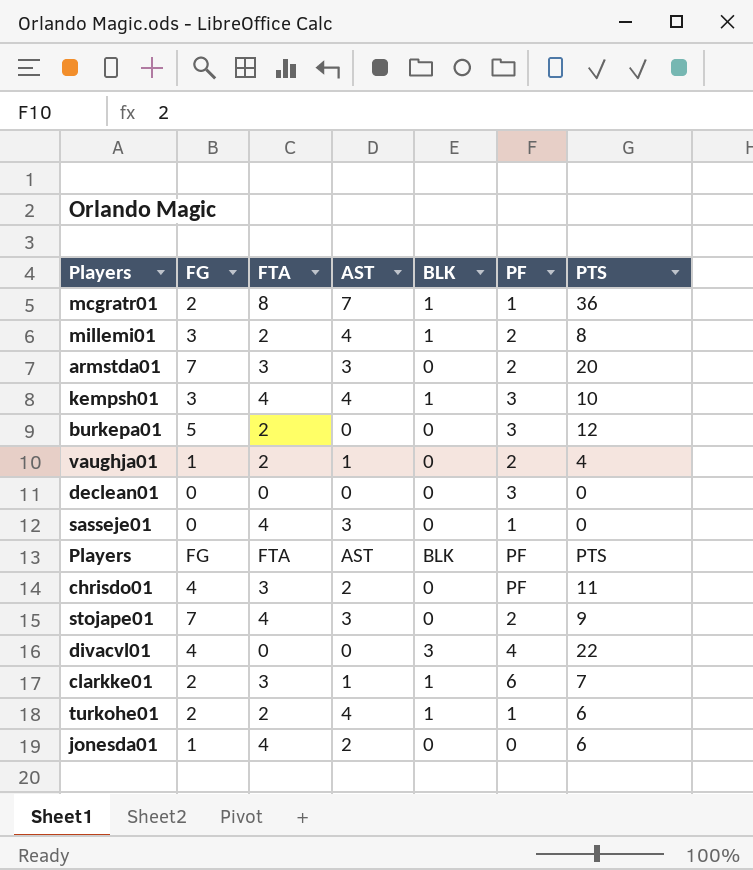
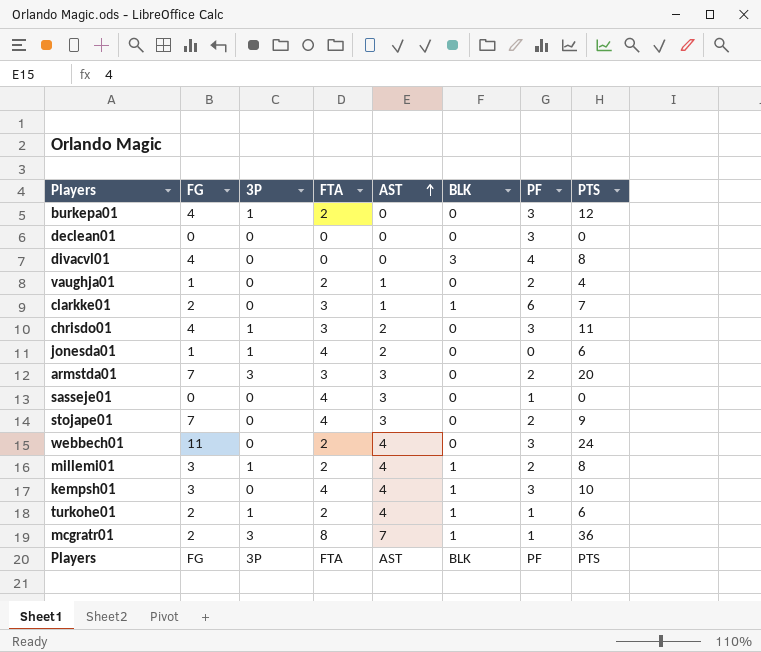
row order: none -> AST ascending
column 3P | position: none -> 3
burkepa01 | FG: 5 -> 4
divacvl01 | PTS: 22 -> 8
chrisdo01 | PF: PF -> 3
row webbech01: none -> 11 | 0 | 2 | 4 | 0 | 3 | 24

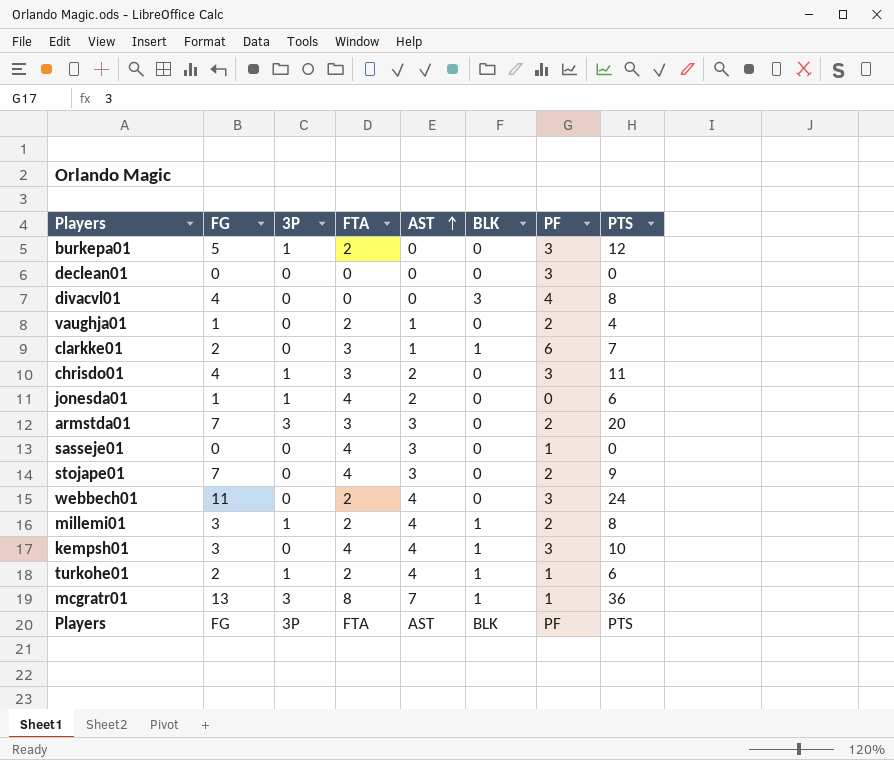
burkepa01 | FG: 4 -> 5
mcgratr01 | FG: 2 -> 13

